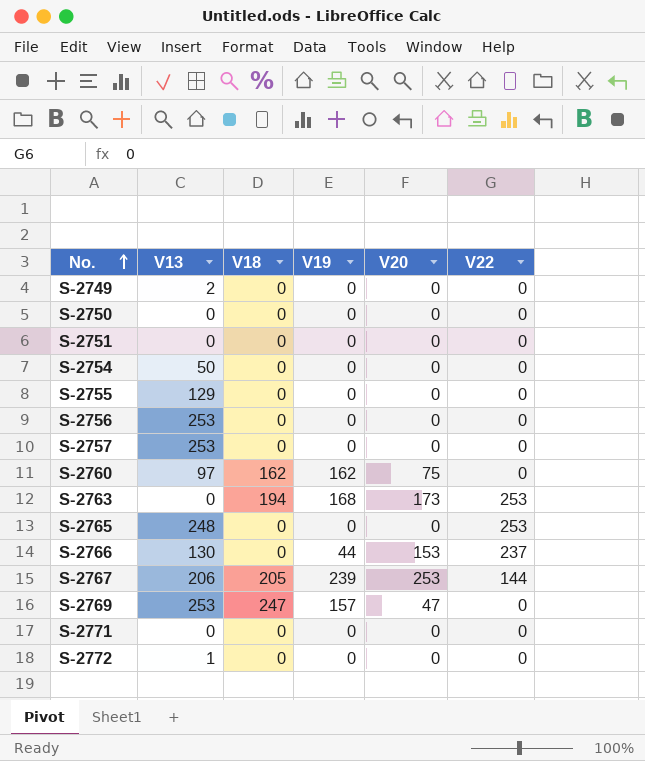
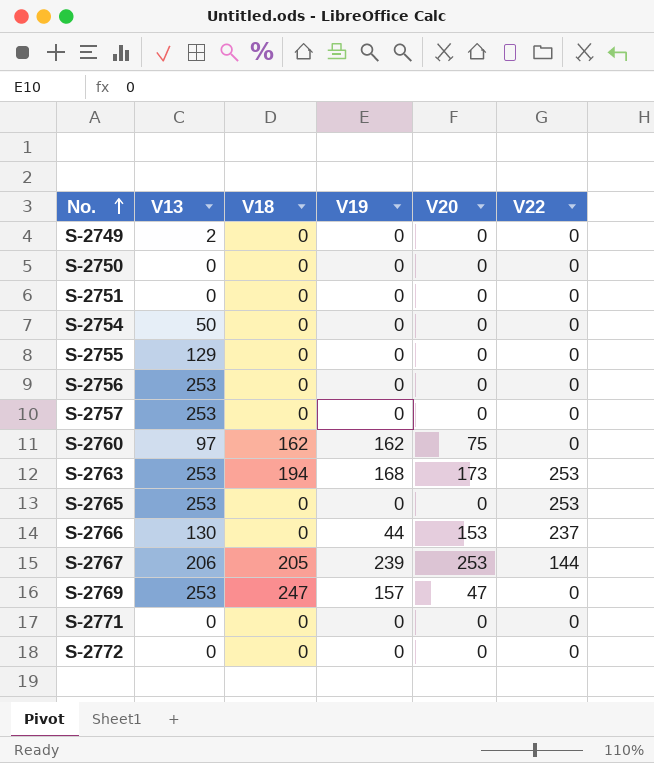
S-2763 | V13: 0 -> 253
S-2765 | V13: 248 -> 253
S-2772 | V13: 1 -> 0

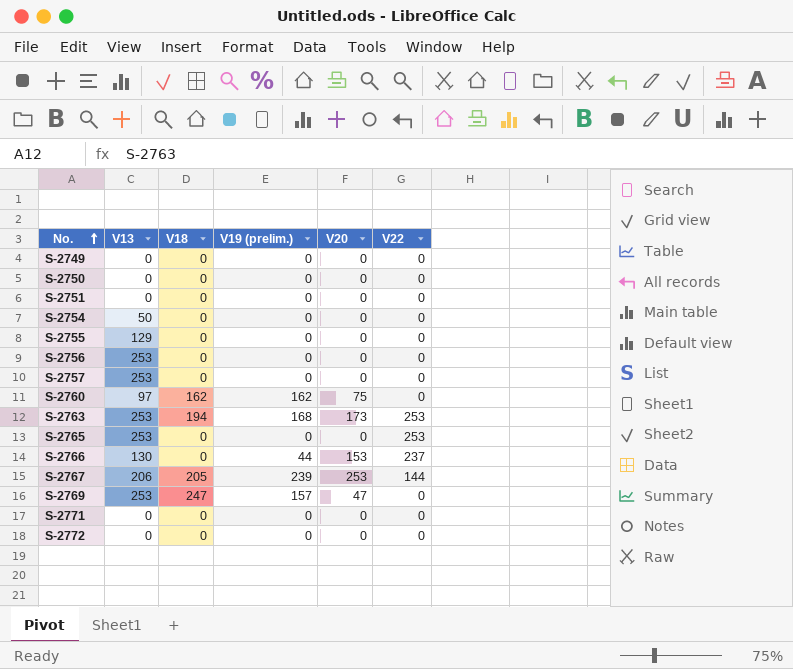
column name: V19 -> V19 (prelim.)
S-2749 | V13: 2 -> 0

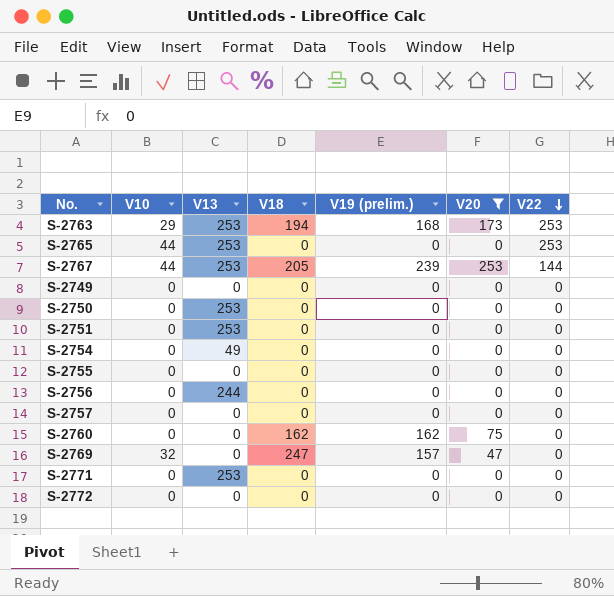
filter: none -> V20 != 153
row order: No. ascending -> V22 descending
column V10 | position: none -> 2
S-2767 | V13: 206 -> 253
S-2750 | V13: 0 -> 253
S-2751 | V13: 0 -> 253
S-2754 | V13: 50 -> 49
S-2755 | V13: 129 -> 0
S-2756 | V13: 253 -> 244
S-2757 | V13: 253 -> 0
S-2760 | V13: 97 -> 0
S-2769 | V13: 253 -> 0
S-2771 | V13: 0 -> 253

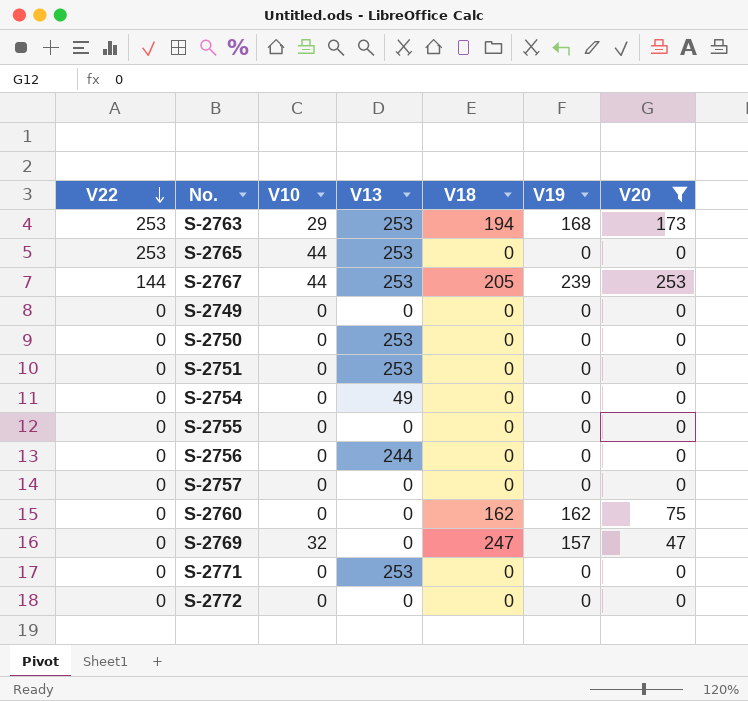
column V22 | position: 7 -> 1
column name: V19 (prelim.) -> V19

